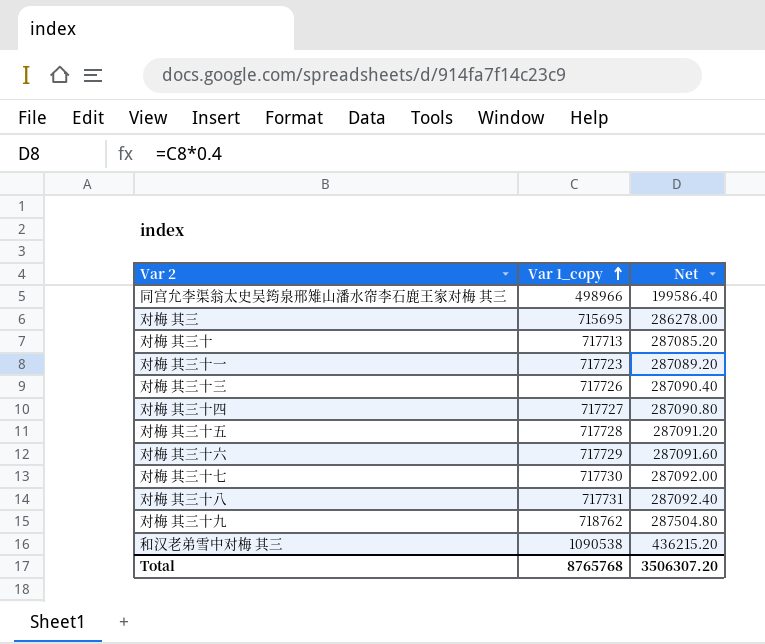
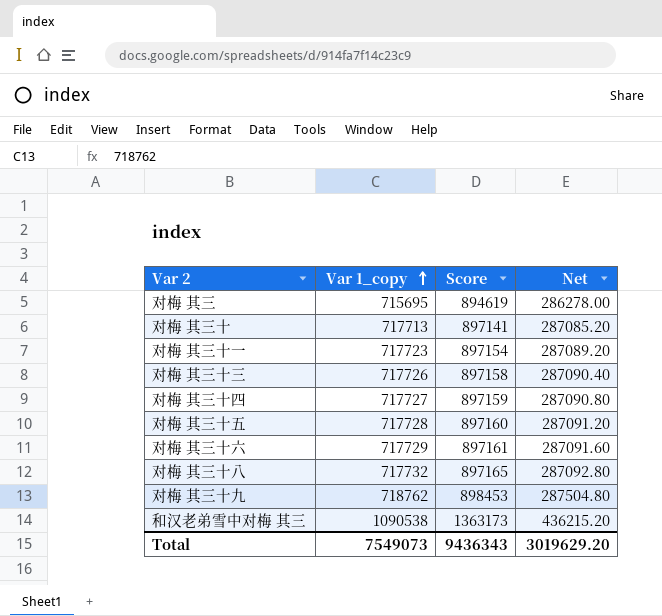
column Score | formula: none -> [Var 1_copy] * 1.25
row 同宫允李渠翁太史吴筠泉邢雉山潘水帘李石鹿王家对梅 其三: 498966 | 199586.40 -> none
row 对梅 其三十七: 717730 | 287092.00 -> none
对梅 其三十八 | Var 1_copy: 717731 -> 717732
对梅 其三十八 | Net: 287092.40 -> 287092.80
Total | Var 1_copy: 8765768 -> 7549073
Total | Net: 3506307.20 -> 3019629.20

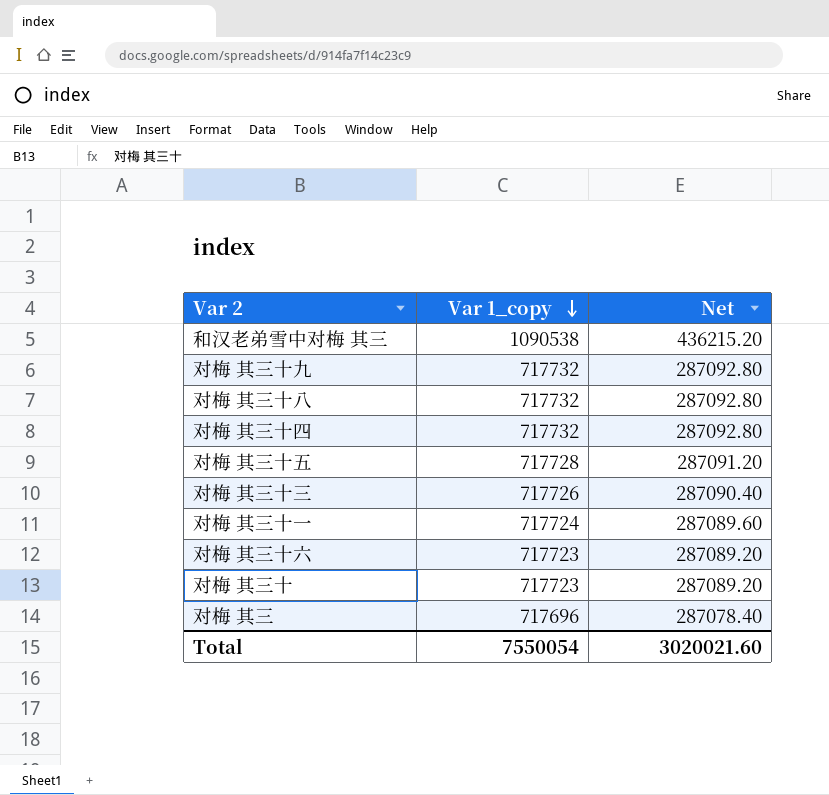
row order: Var 1_copy ascending -> Var 1_copy descending
column Score | formula: [Var 1_copy] * 1.25 -> none
对梅 其三十九 | Var 1_copy: 718762 -> 717732
对梅 其三十九 | Net: 287504.80 -> 287092.80
对梅 其三十四 | Var 1_copy: 717727 -> 717732
对梅 其三十四 | Net: 287090.80 -> 287092.80
对梅 其三十一 | Var 1_copy: 717723 -> 717724
对梅 其三十一 | Net: 287089.20 -> 287089.60
对梅 其三十六 | Var 1_copy: 717729 -> 717723
对梅 其三十六 | Net: 287091.60 -> 287089.20
对梅 其三十 | Var 1_copy: 717713 -> 717723
对梅 其三十 | Net: 287085.20 -> 287089.20
对梅 其三 | Var 1_copy: 715695 -> 717696
对梅 其三 | Net: 286278.00 -> 287078.40
Total | Var 1_copy: 7549073 -> 7550054
Total | Net: 3019629.20 -> 3020021.60

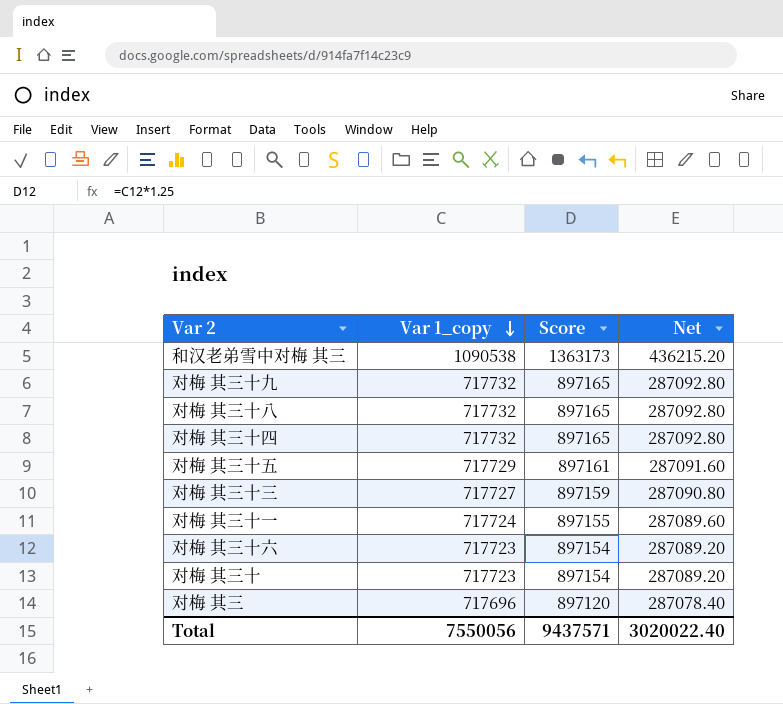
column Score | formula: none -> [Var 1_copy] * 1.25
对梅 其三十五 | Var 1_copy: 717728 -> 717729
对梅 其三十五 | Net: 287091.20 -> 287091.60
对梅 其三十三 | Var 1_copy: 717726 -> 717727
对梅 其三十三 | Net: 287090.40 -> 287090.80
Total | Var 1_copy: 7550054 -> 7550056
Total | Net: 3020021.60 -> 3020022.40

